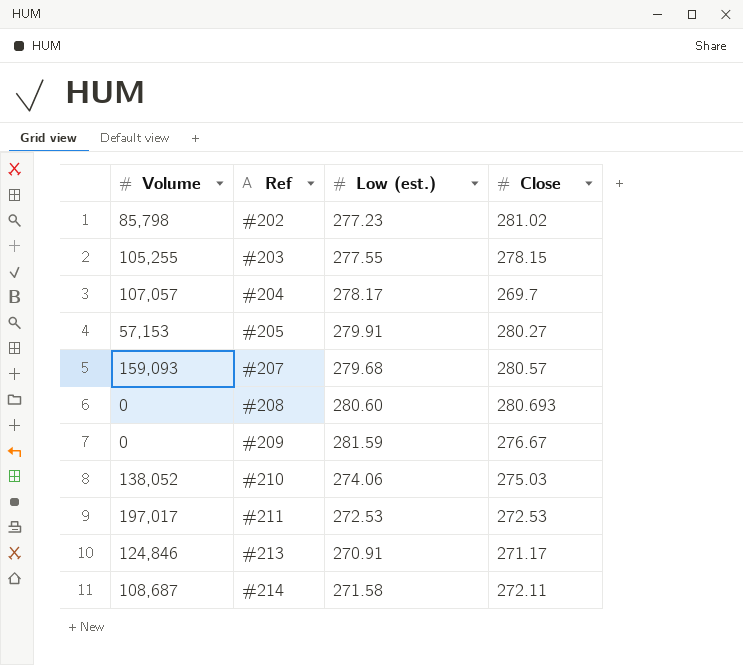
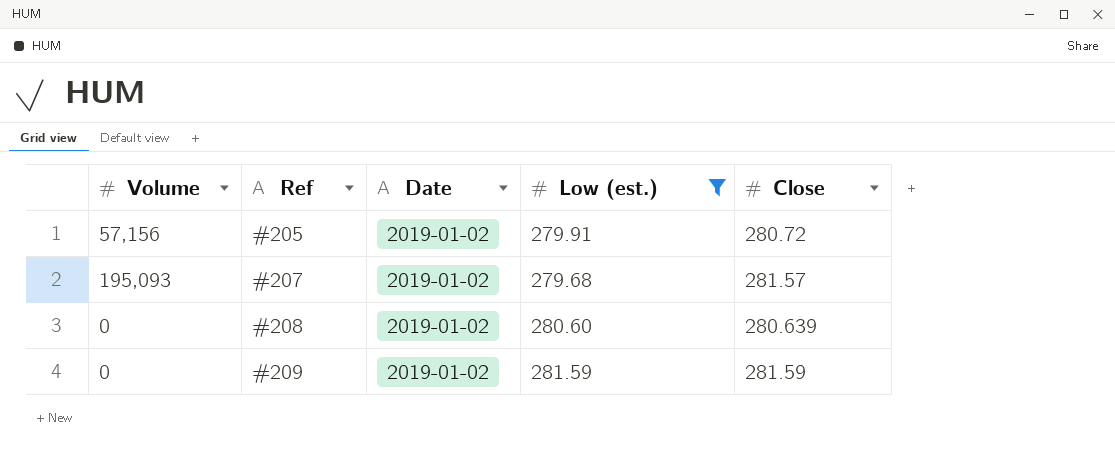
filter: none -> Low (est.) >= 279.68
column Date | position: none -> 3
#205 | Volume: 57,153 -> 57,156
#205 | Close: 280.27 -> 280.72
#207 | Volume: 159,093 -> 195,093
#207 | Close: 280.57 -> 281.57
#208 | Close: 280.693 -> 280.639
#209 | Close: 276.67 -> 281.59

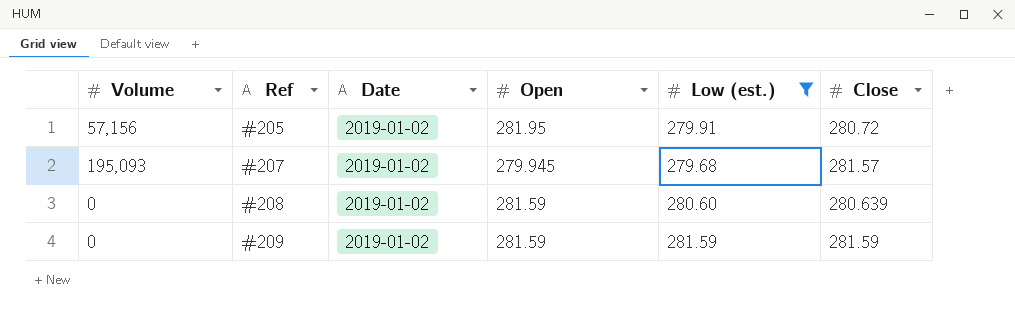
column Open | position: none -> 4

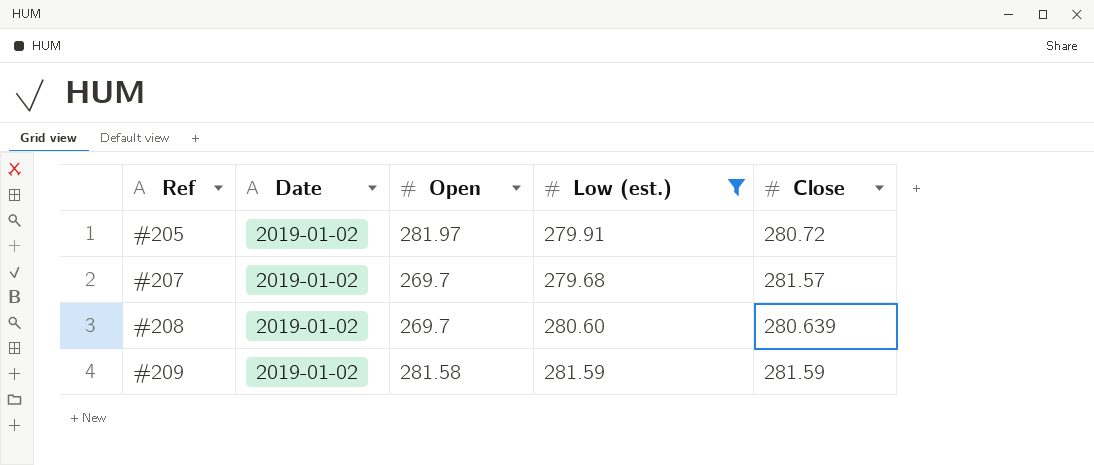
column Volume | position: 1 -> none
#205 | Open: 281.95 -> 281.97
#207 | Open: 279.945 -> 269.7
#208 | Open: 281.59 -> 269.7
#209 | Open: 281.59 -> 281.58

